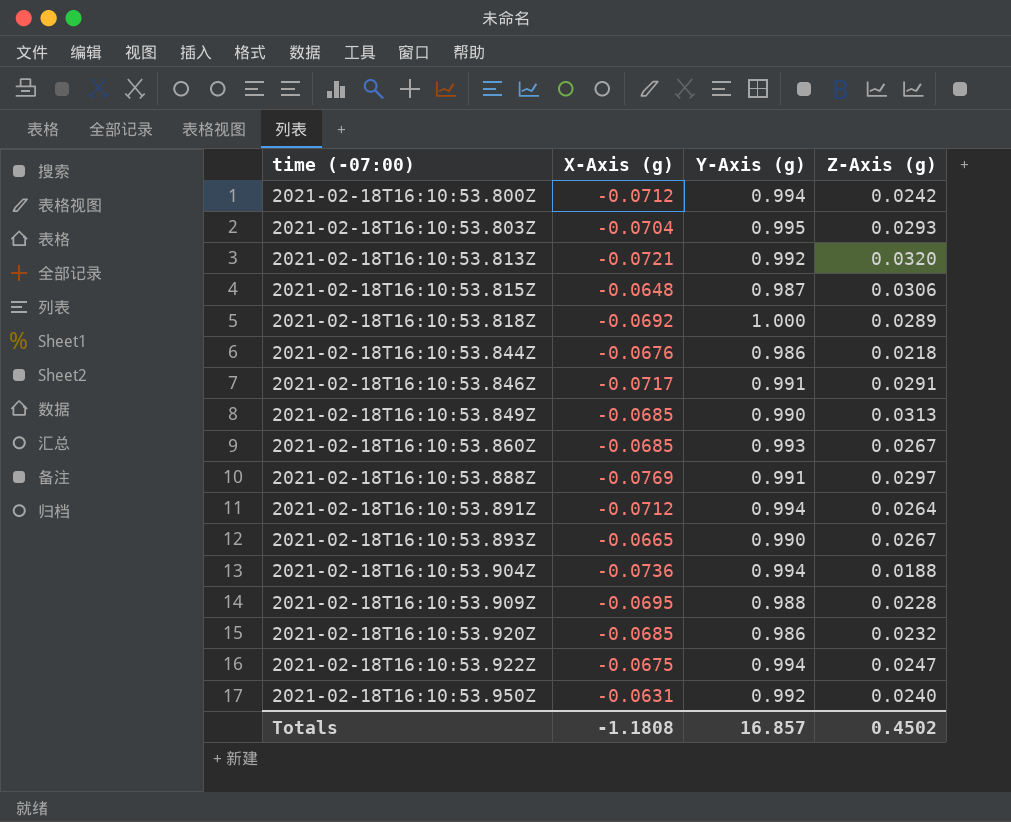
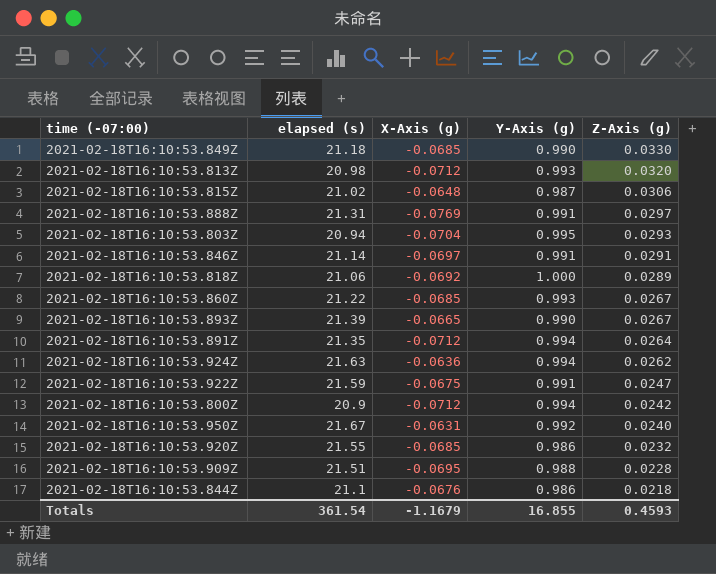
row order: time (-07:00) ascending -> Z-Axis (g) descending
column elapsed (s) | position: none -> 2
row 2021-02-18T16:10:53.904Z: -0.0736 | 0.994 | 0.0188 -> none
2021-02-18T16:10:53.849Z | Z-Axis (g): 0.0313 -> 0.0330
2021-02-18T16:10:53.813Z | X-Axis (g): -0.0721 -> -0.0712
2021-02-18T16:10:53.813Z | Y-Axis (g): 0.992 -> 0.993
2021-02-18T16:10:53.846Z | X-Axis (g): -0.0717 -> -0.0697
row 2021-02-18T16:10:53.924Z: none -> 21.63 | -0.0636 | 0.994 | 0.0262
2021-02-18T16:10:53.922Z | Y-Axis (g): 0.994 -> 0.991
Totals | X-Axis (g): -1.1808 -> -1.1679
Totals | Y-Axis (g): 16.857 -> 16.855
Totals | Z-Axis (g): 0.4502 -> 0.4593

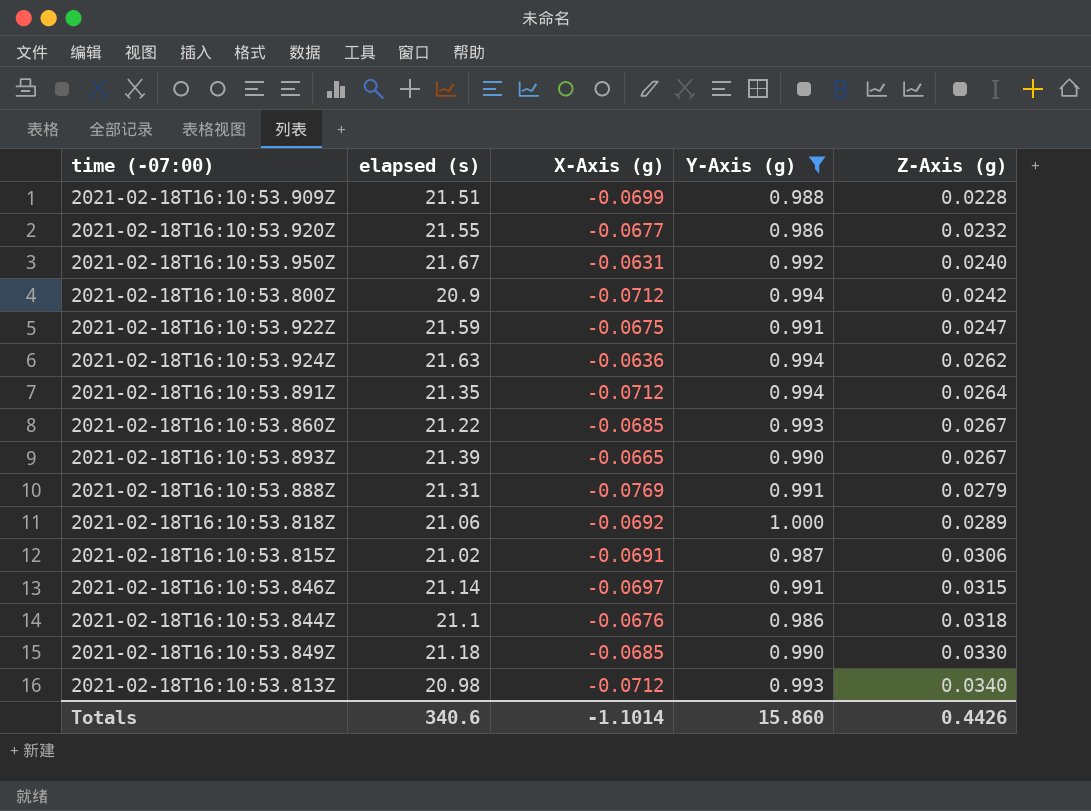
filter: none -> Y-Axis (g) != 0.995
row order: Z-Axis (g) descending -> Z-Axis (g) ascending
2021-02-18T16:10:53.909Z | X-Axis (g): -0.0695 -> -0.0699
2021-02-18T16:10:53.920Z | X-Axis (g): -0.0685 -> -0.0677
2021-02-18T16:10:53.888Z | Z-Axis (g): 0.0297 -> 0.0279
2021-02-18T16:10:53.815Z | X-Axis (g): -0.0648 -> -0.0691
2021-02-18T16:10:53.846Z | Z-Axis (g): 0.0291 -> 0.0315
2021-02-18T16:10:53.844Z | Z-Axis (g): 0.0218 -> 0.0318
2021-02-18T16:10:53.813Z | Z-Axis (g): 0.0320 -> 0.0340
Totals | elapsed (s): 361.54 -> 340.6
Totals | X-Axis (g): -1.1679 -> -1.1014
Totals | Y-Axis (g): 16.855 -> 15.860
Totals | Z-Axis (g): 0.4593 -> 0.4426

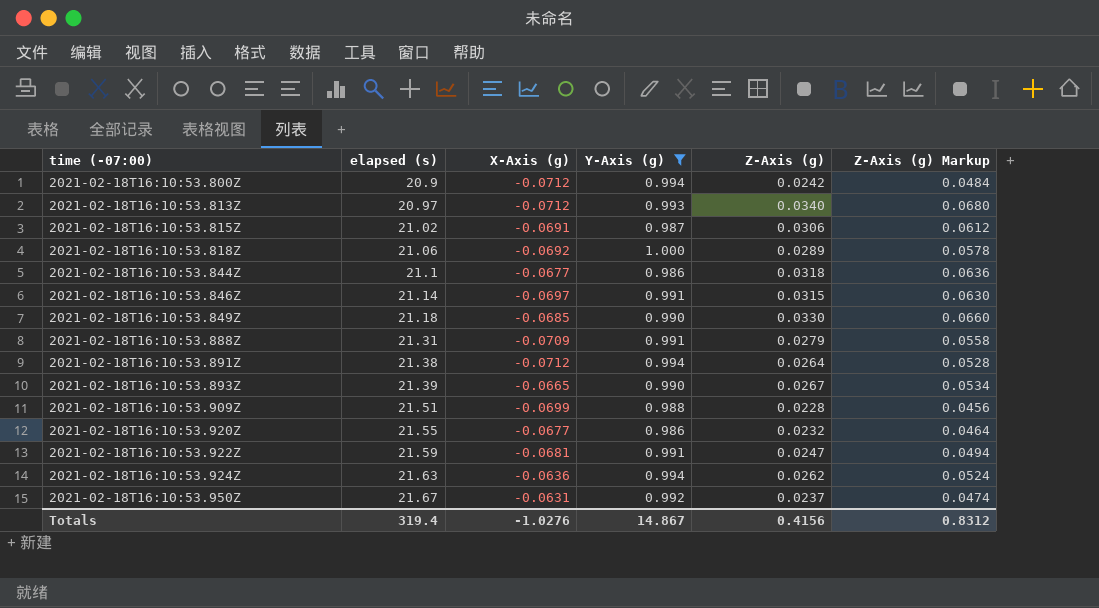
row order: Z-Axis (g) ascending -> time (-07:00) ascending
column Z-Axis (g) Markup | formula: none -> [Z-Axis (g)] * 2
row 2021-02-18T16:10:53.860Z: 21.22 | -0.0685 | 0.993 | 0.0267 -> none
2021-02-18T16:10:53.813Z | elapsed (s): 20.98 -> 20.97
2021-02-18T16:10:53.844Z | X-Axis (g): -0.0676 -> -0.0677
2021-02-18T16:10:53.888Z | X-Axis (g): -0.0769 -> -0.0709
2021-02-18T16:10:53.891Z | elapsed (s): 21.35 -> 21.38
2021-02-18T16:10:53.922Z | X-Axis (g): -0.0675 -> -0.0681
2021-02-18T16:10:53.950Z | Z-Axis (g): 0.0240 -> 0.0237
Totals | elapsed (s): 340.6 -> 319.4
Totals | X-Axis (g): -1.1014 -> -1.0276
Totals | Y-Axis (g): 15.860 -> 14.867
Totals | Z-Axis (g): 0.4426 -> 0.4156

